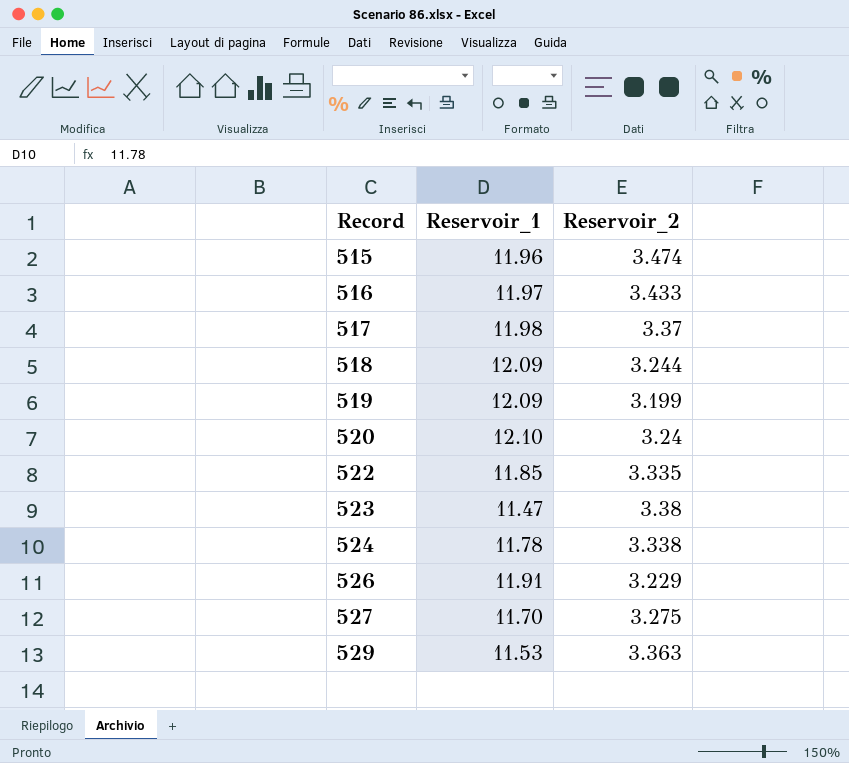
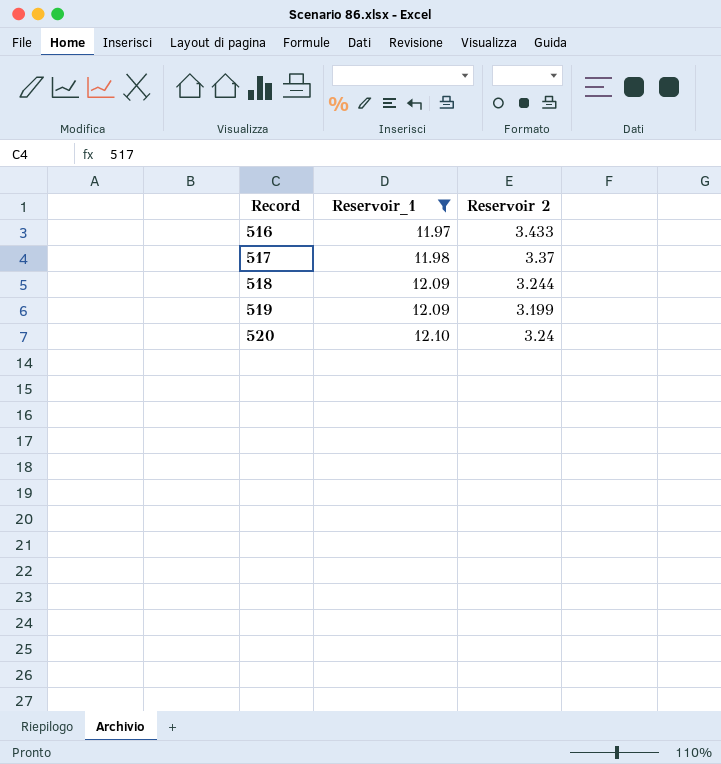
filter: none -> Reservoir_1 >= 11.97
column name: Reservoir_2 -> Reservoir 2

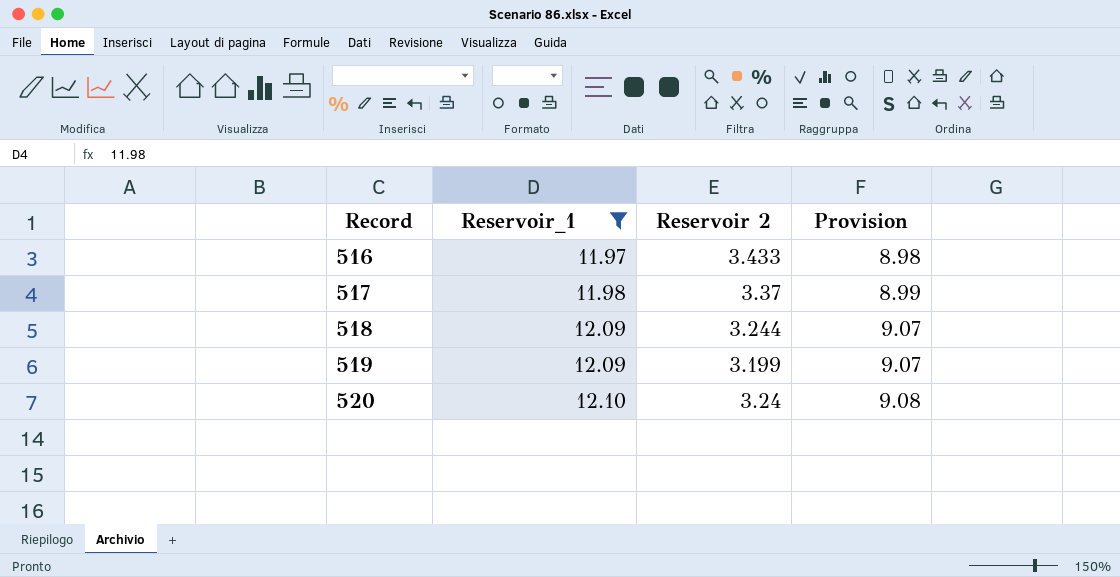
column Provision | formula: none -> [Reservoir_1] * 0.75

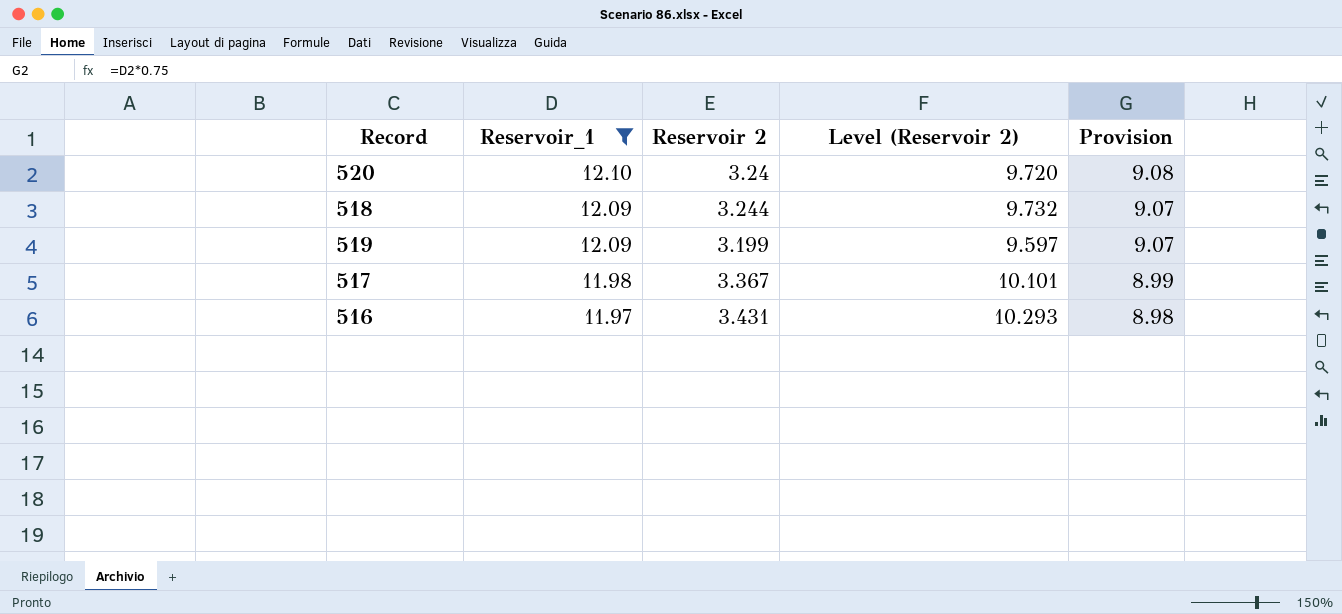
row order: Record ascending -> Reservoir_1 descending
column Level (Reservoir 2) | formula: none -> [Reservoir 2] * 3
517 | Reservoir 2: 3.37 -> 3.367
516 | Reservoir 2: 3.433 -> 3.431

